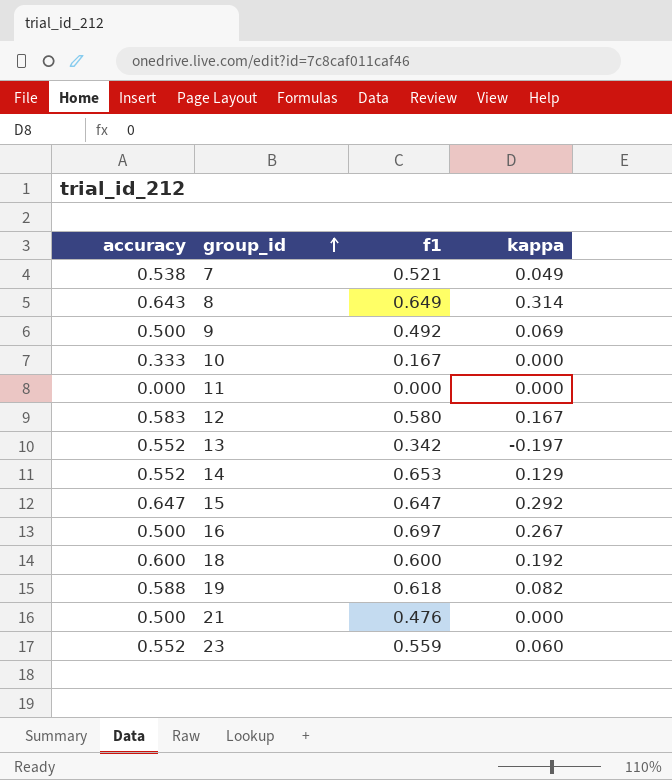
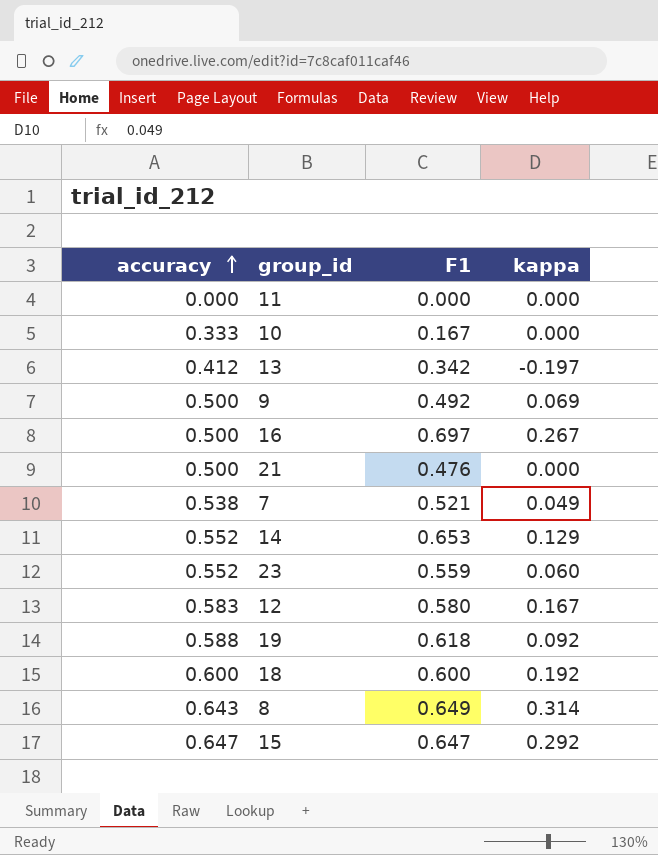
row order: group_id ascending -> accuracy ascending
column name: f1 -> F1
13 | accuracy: 0.552 -> 0.412
19 | kappa: 0.082 -> 0.092

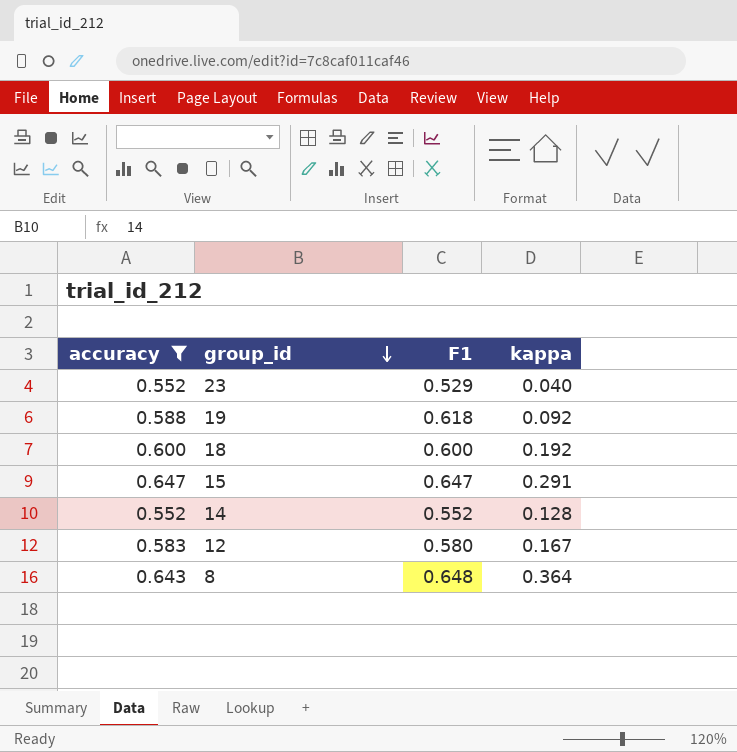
filter: none -> accuracy >= 0.552
row order: accuracy ascending -> group_id descending
23 | F1: 0.559 -> 0.529
23 | kappa: 0.060 -> 0.040
15 | kappa: 0.292 -> 0.291
14 | F1: 0.653 -> 0.552
14 | kappa: 0.129 -> 0.128
8 | F1: 0.649 -> 0.648
8 | kappa: 0.314 -> 0.364

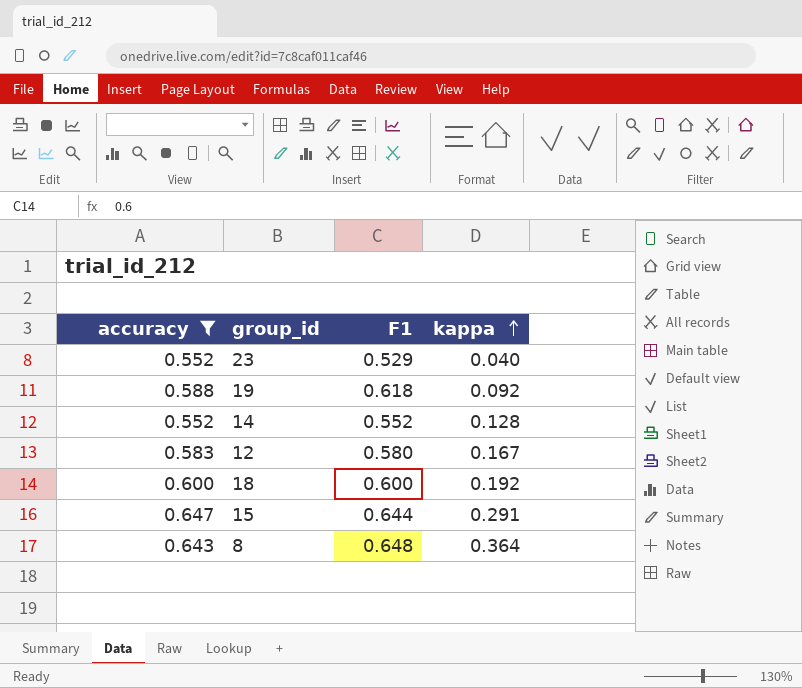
row order: group_id descending -> kappa ascending
15 | F1: 0.647 -> 0.644

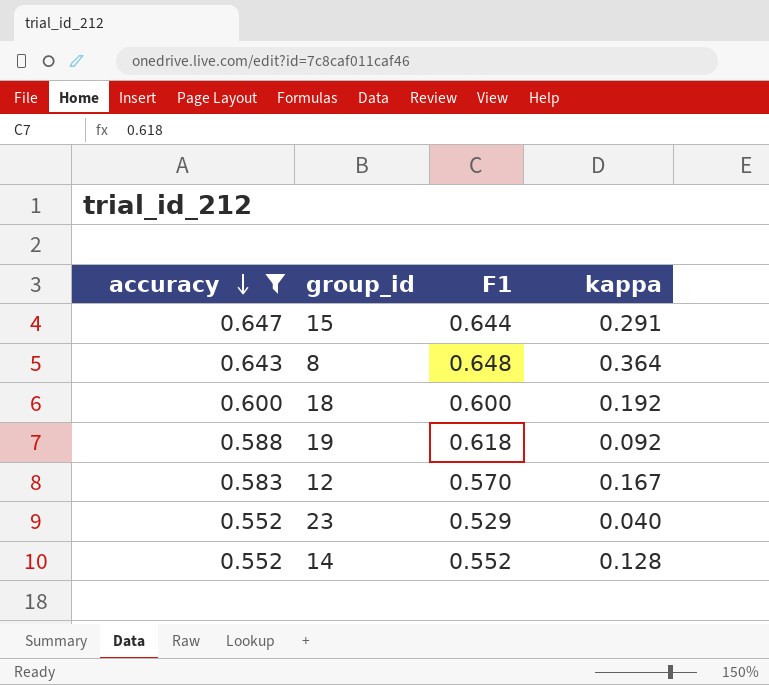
row order: kappa ascending -> accuracy descending
12 | F1: 0.580 -> 0.570

